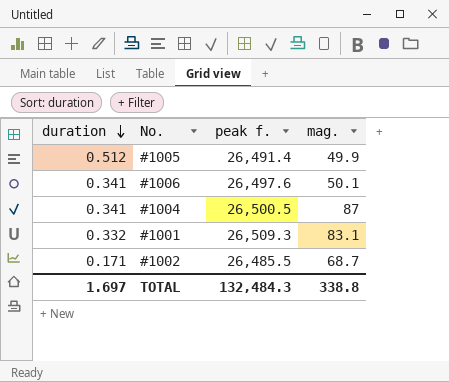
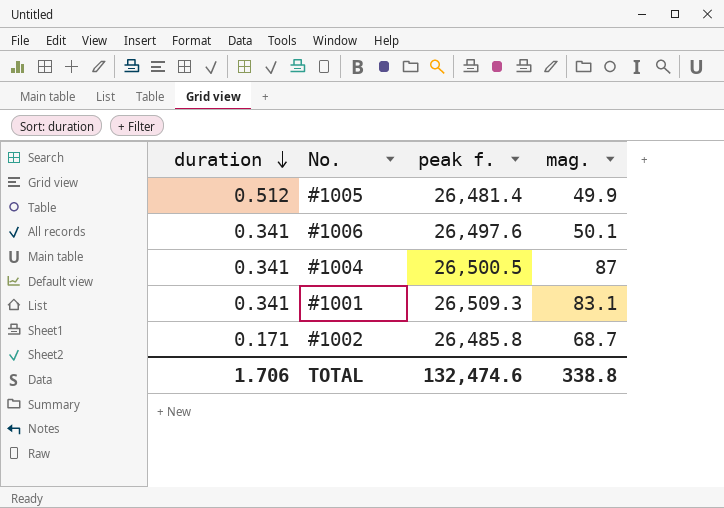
#1005 | peak f.: 26,491.4 -> 26,481.4
#1001 | duration: 0.332 -> 0.341
#1002 | peak f.: 26,485.5 -> 26,485.8
TOTAL | duration: 1.697 -> 1.706
TOTAL | peak f.: 132,484.3 -> 132,474.6

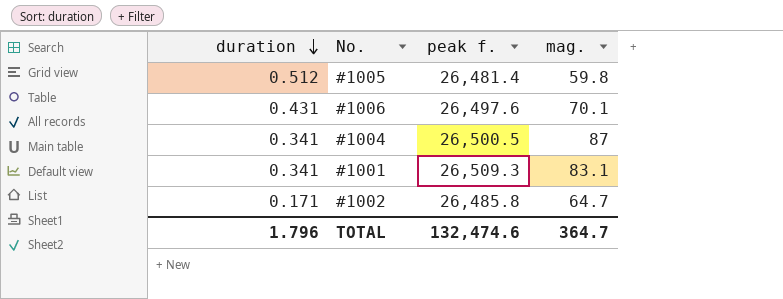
#1005 | mag.: 49.9 -> 59.8
#1006 | duration: 0.341 -> 0.431
#1006 | mag.: 50.1 -> 70.1
#1002 | mag.: 68.7 -> 64.7
TOTAL | duration: 1.706 -> 1.796
TOTAL | mag.: 338.8 -> 364.7

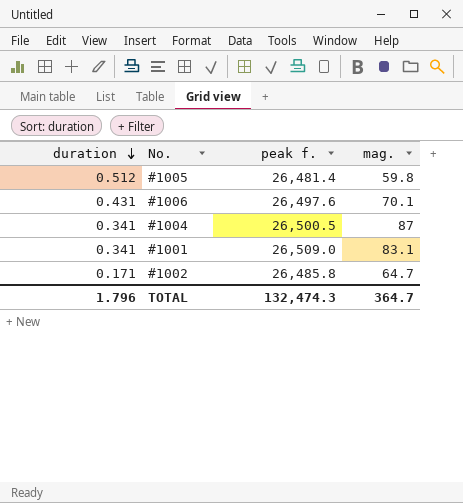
#1001 | peak f.: 26,509.3 -> 26,509.0
TOTAL | peak f.: 132,474.6 -> 132,474.3

